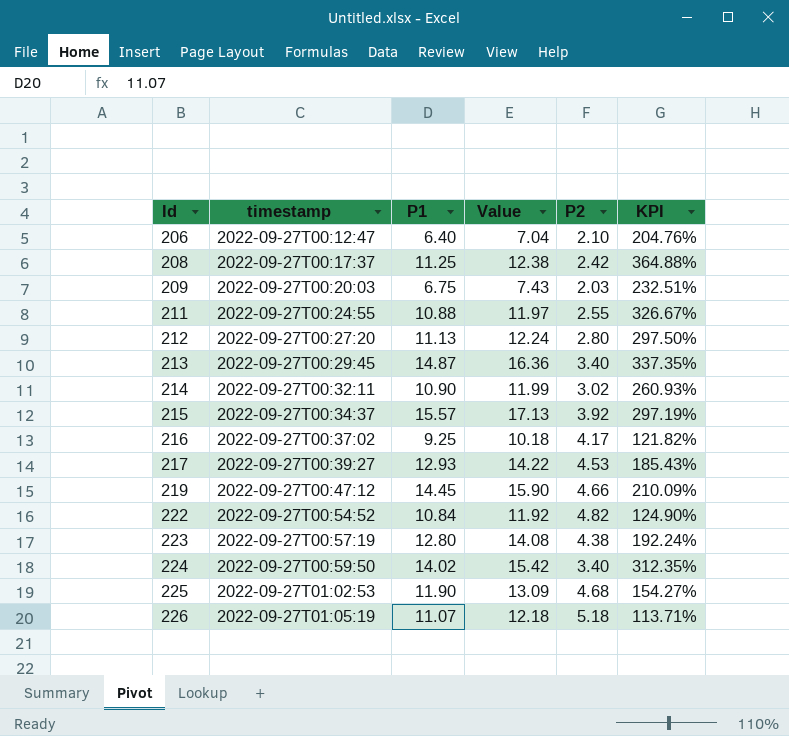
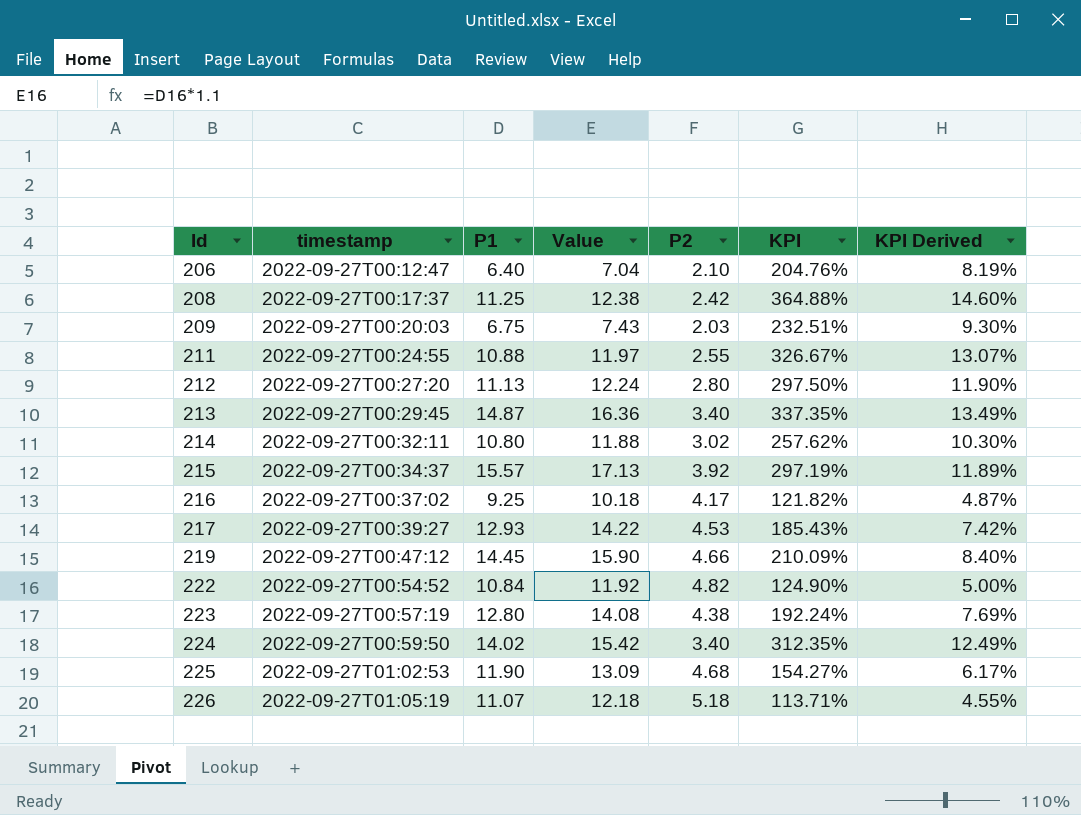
column KPI Derived | formula: none -> [KPI] * 0.04
214 | P1: 10.90 -> 10.80
214 | Value: 11.99 -> 11.88
214 | KPI: 260.93% -> 257.62%

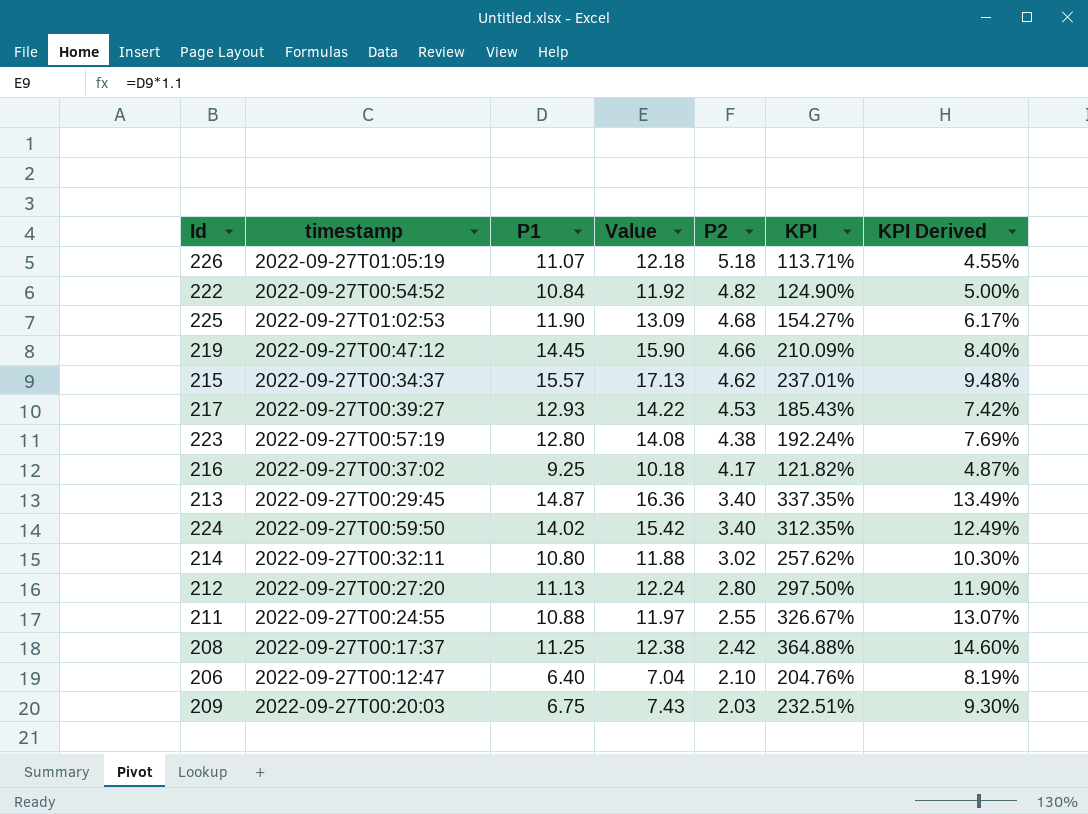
row order: Id ascending -> P2 descending
215 | P2: 3.92 -> 4.62
215 | KPI: 297.19% -> 237.01%
215 | KPI Derived: 11.89% -> 9.48%

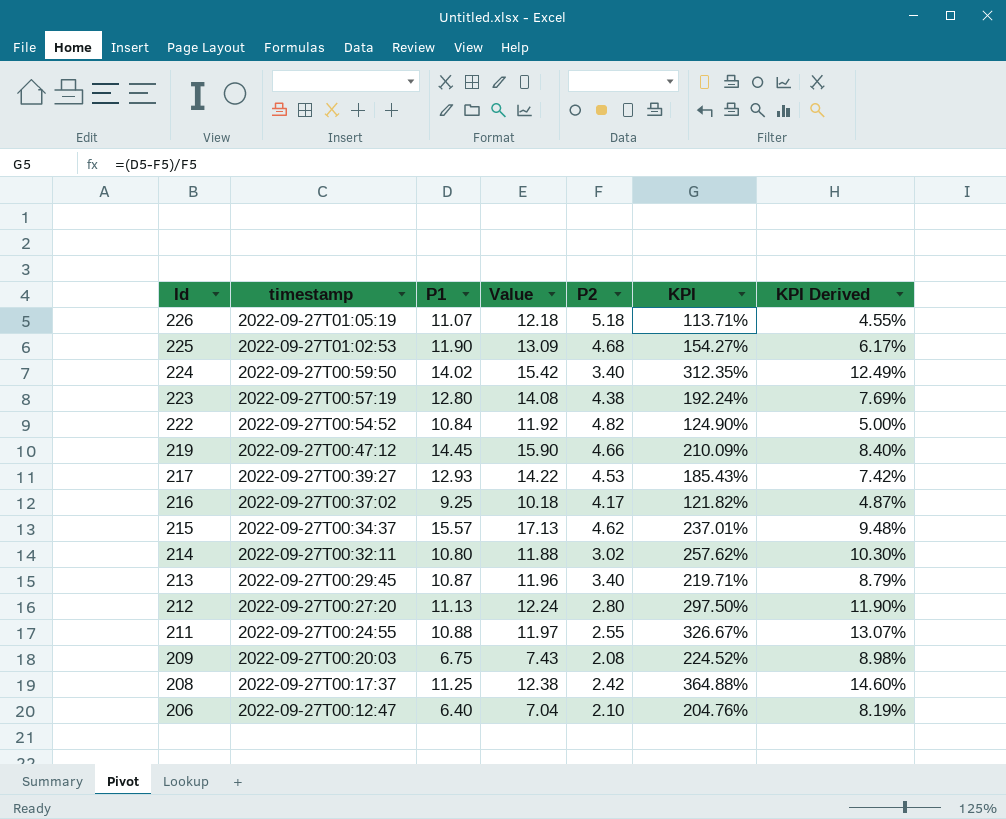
row order: P2 descending -> Id descending
213 | P1: 14.87 -> 10.87
213 | Value: 16.36 -> 11.96
213 | KPI: 337.35% -> 219.71%
213 | KPI Derived: 13.49% -> 8.79%
209 | P2: 2.03 -> 2.08
209 | KPI: 232.51% -> 224.52%
209 | KPI Derived: 9.30% -> 8.98%

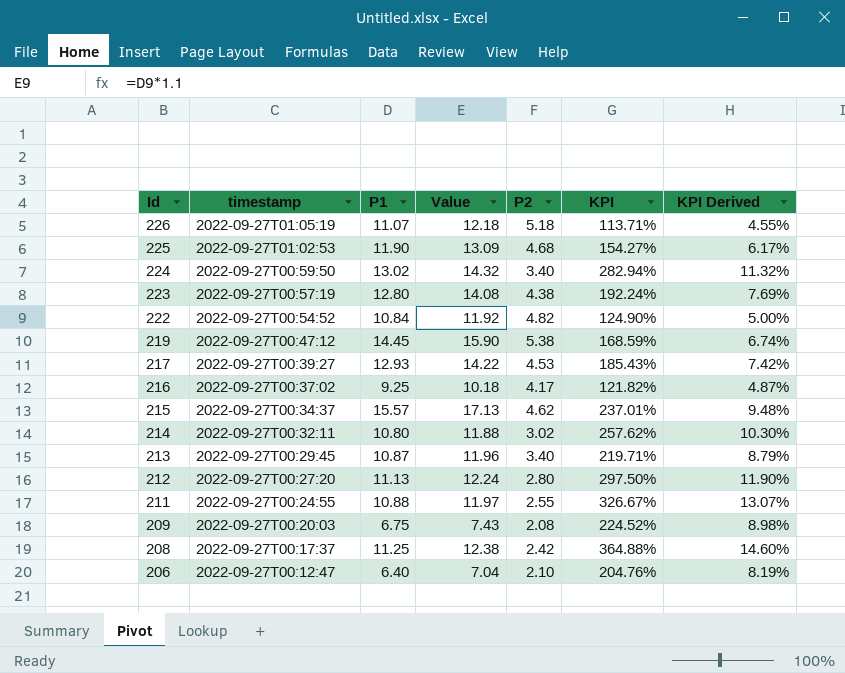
224 | P1: 14.02 -> 13.02
224 | Value: 15.42 -> 14.32
224 | KPI: 312.35% -> 282.94%
224 | KPI Derived: 12.49% -> 11.32%
219 | P2: 4.66 -> 5.38
219 | KPI: 210.09% -> 168.59%
219 | KPI Derived: 8.40% -> 6.74%

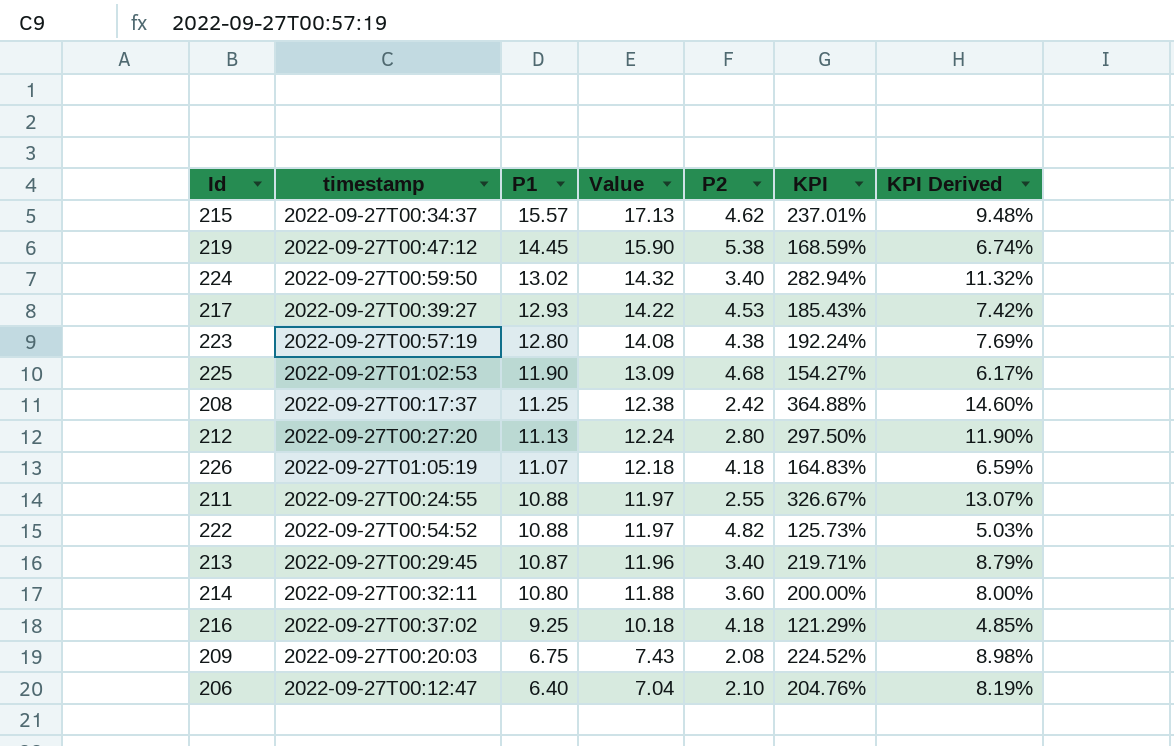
row order: Id descending -> P1 descending
226 | P2: 5.18 -> 4.18
226 | KPI: 113.71% -> 164.83%
226 | KPI Derived: 4.55% -> 6.59%
222 | P1: 10.84 -> 10.88
222 | Value: 11.92 -> 11.97
222 | KPI: 124.90% -> 125.73%
222 | KPI Derived: 5.00% -> 5.03%
214 | P2: 3.02 -> 3.60
214 | KPI: 257.62% -> 200.00%
214 | KPI Derived: 10.30% -> 8.00%
216 | P2: 4.17 -> 4.18
216 | KPI: 121.82% -> 121.29%
216 | KPI Derived: 4.87% -> 4.85%

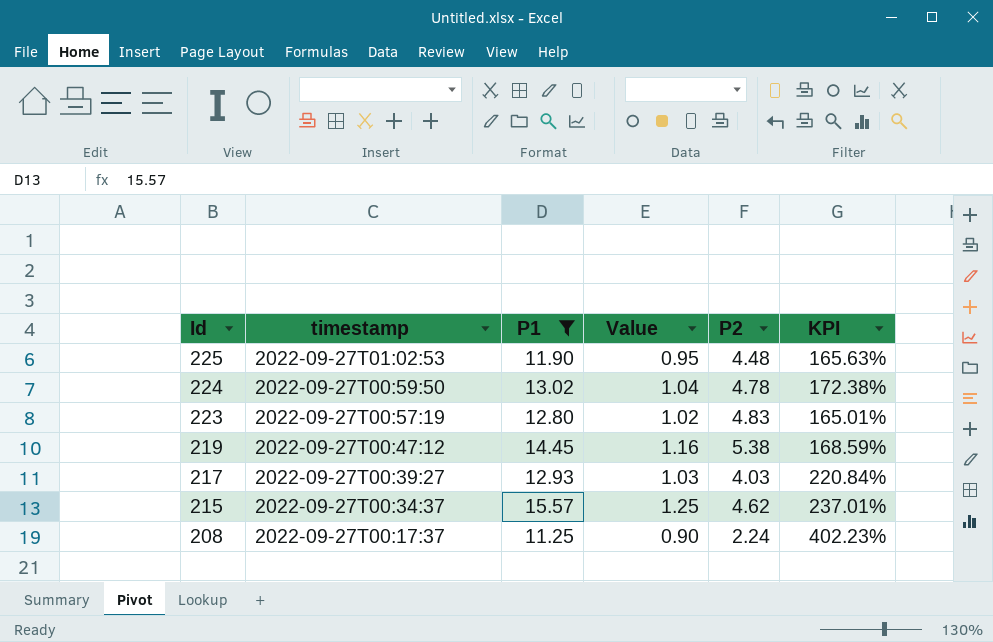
filter: none -> P1 >= 11.25
row order: P1 descending -> Id descending
column KPI Derived | formula: [KPI] * 0.04 -> none
column Value | formula: [P1] * 1.1 -> [P1] * 0.08
225 | P2: 4.68 -> 4.48
225 | KPI: 154.27% -> 165.63%
224 | P2: 3.40 -> 4.78
224 | KPI: 282.94% -> 172.38%
223 | P2: 4.38 -> 4.83
223 | KPI: 192.24% -> 165.01%
217 | P2: 4.53 -> 4.03
217 | KPI: 185.43% -> 220.84%
208 | P2: 2.42 -> 2.24
208 | KPI: 364.88% -> 402.23%

